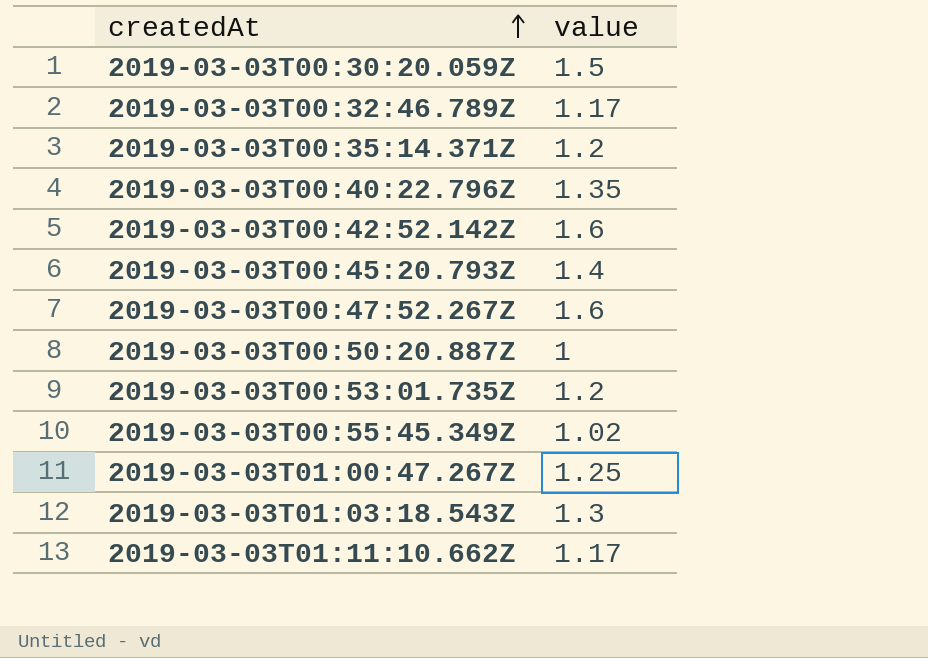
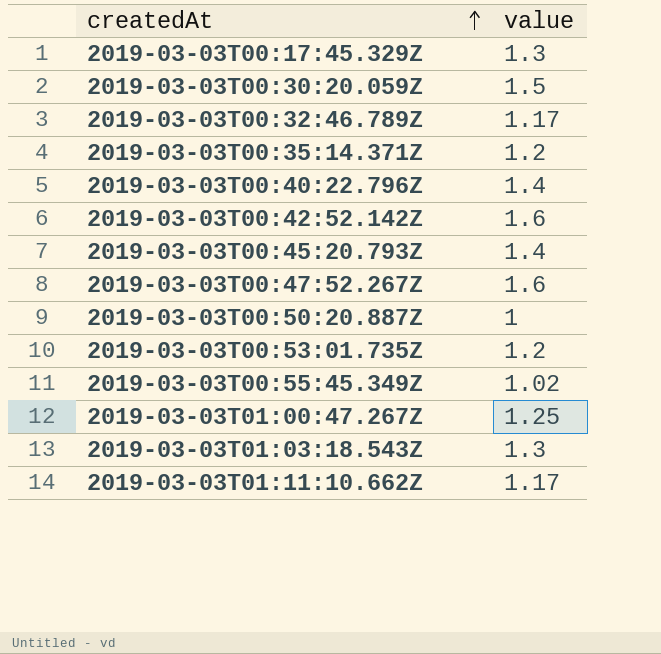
row 2019-03-03T00:17:45.329Z: none -> 1.3
2019-03-03T00:40:22.796Z | value: 1.35 -> 1.4

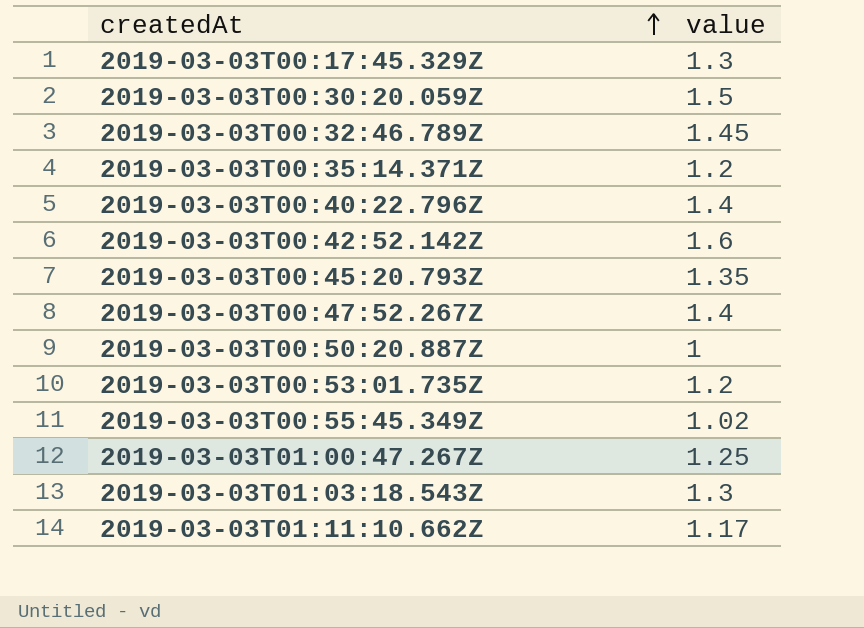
2019-03-03T00:32:46.789Z | value: 1.17 -> 1.45
2019-03-03T00:45:20.793Z | value: 1.4 -> 1.35
2019-03-03T00:47:52.267Z | value: 1.6 -> 1.4

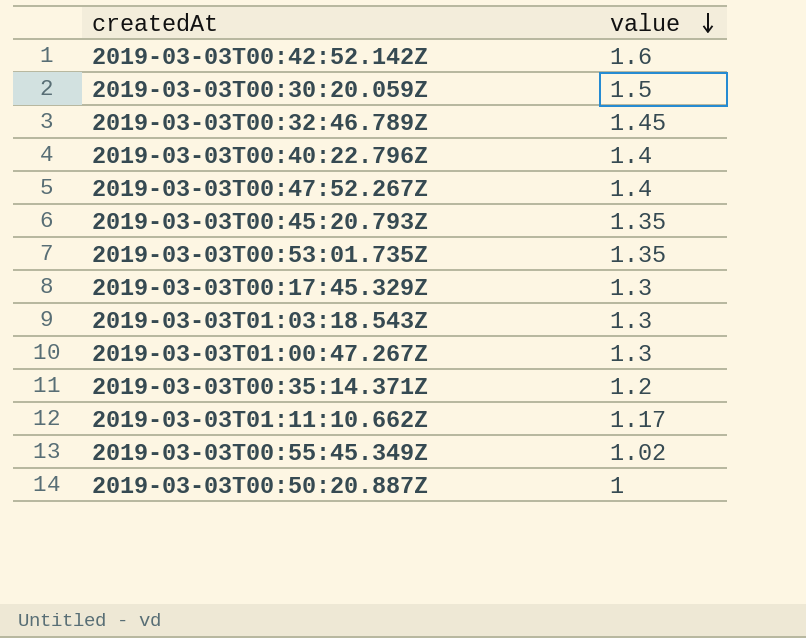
row order: createdAt ascending -> value descending
2019-03-03T00:53:01.735Z | value: 1.2 -> 1.35
2019-03-03T01:00:47.267Z | value: 1.25 -> 1.3

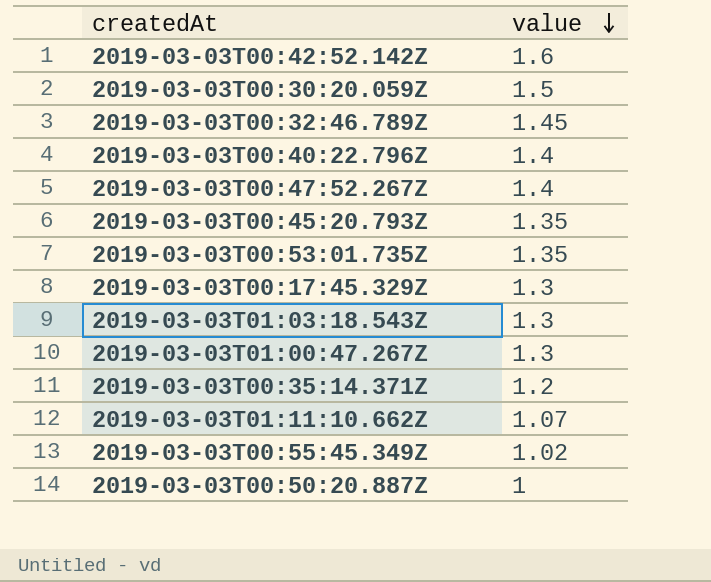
2019-03-03T01:11:10.662Z | value: 1.17 -> 1.07

